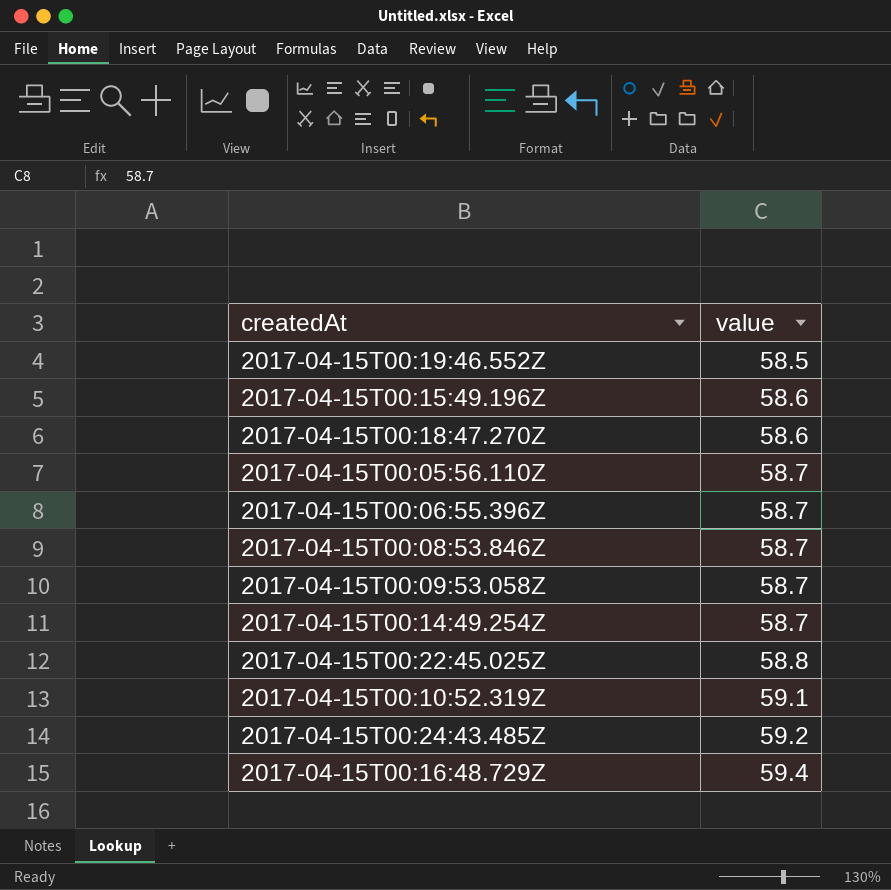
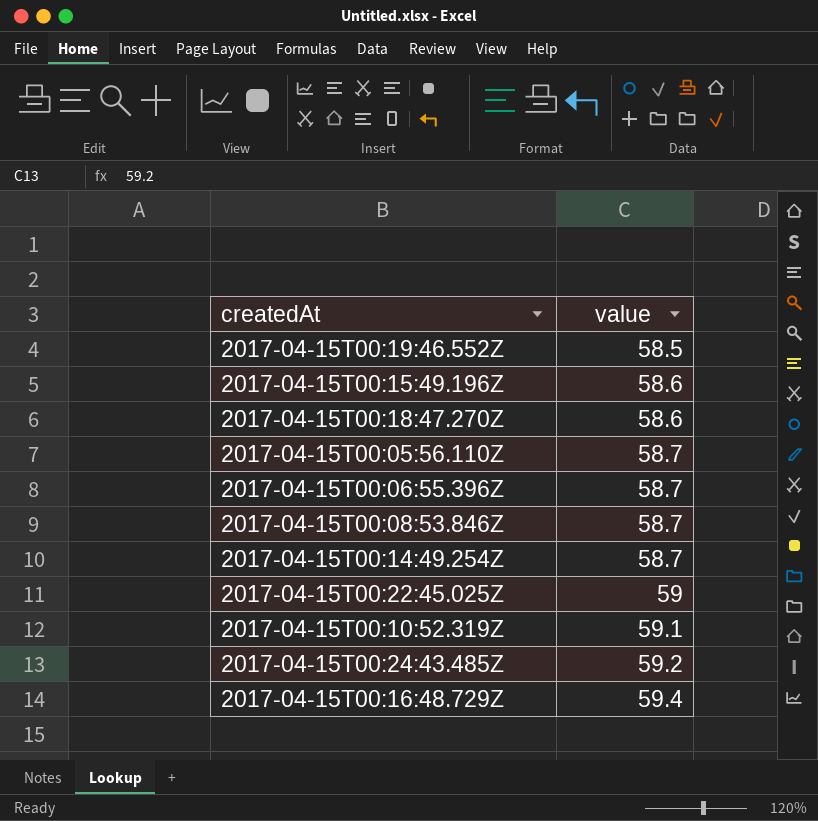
row 2017-04-15T00:09:53.058Z: 58.7 -> none
2017-04-15T00:22:45.025Z | value: 58.8 -> 59

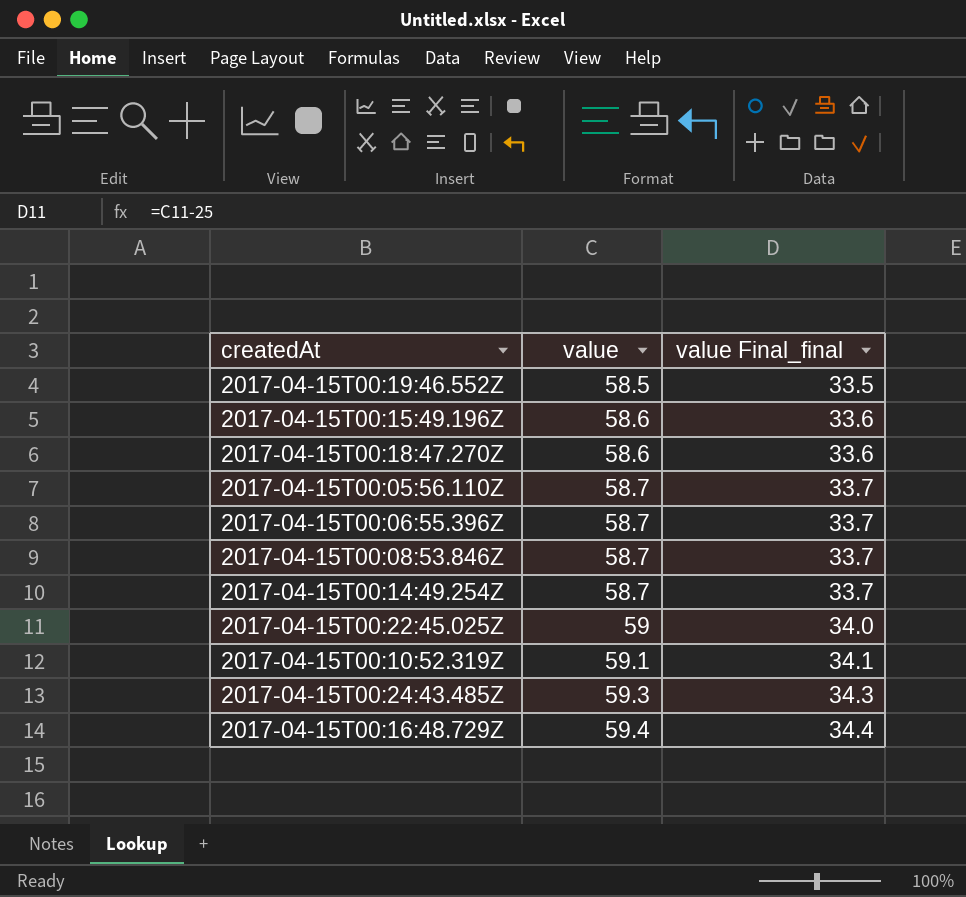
column value Final_final | formula: none -> [value] - 25
2017-04-15T00:24:43.485Z | value: 59.2 -> 59.3

